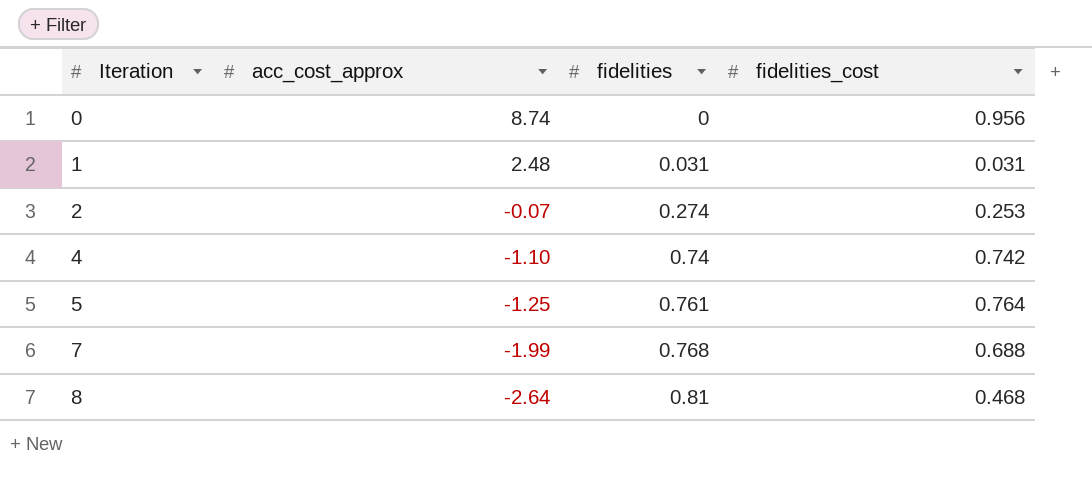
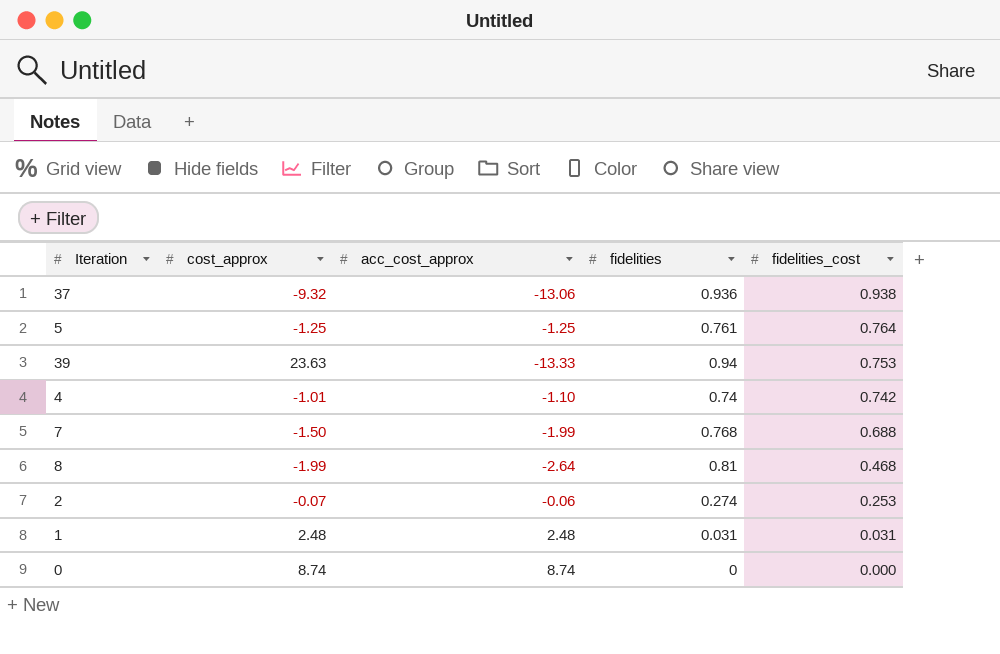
row order: Iteration ascending -> fidelities_cost descending
column cost_approx | position: none -> 2
row 37: none -> -9.32 | -13.06 | 0.936 | 0.938
row 39: none -> 23.63 | -13.33 | 0.94 | 0.753
2 | acc_cost_approx: -0.07 -> -0.06
0 | fidelities_cost: 0.956 -> 0.000

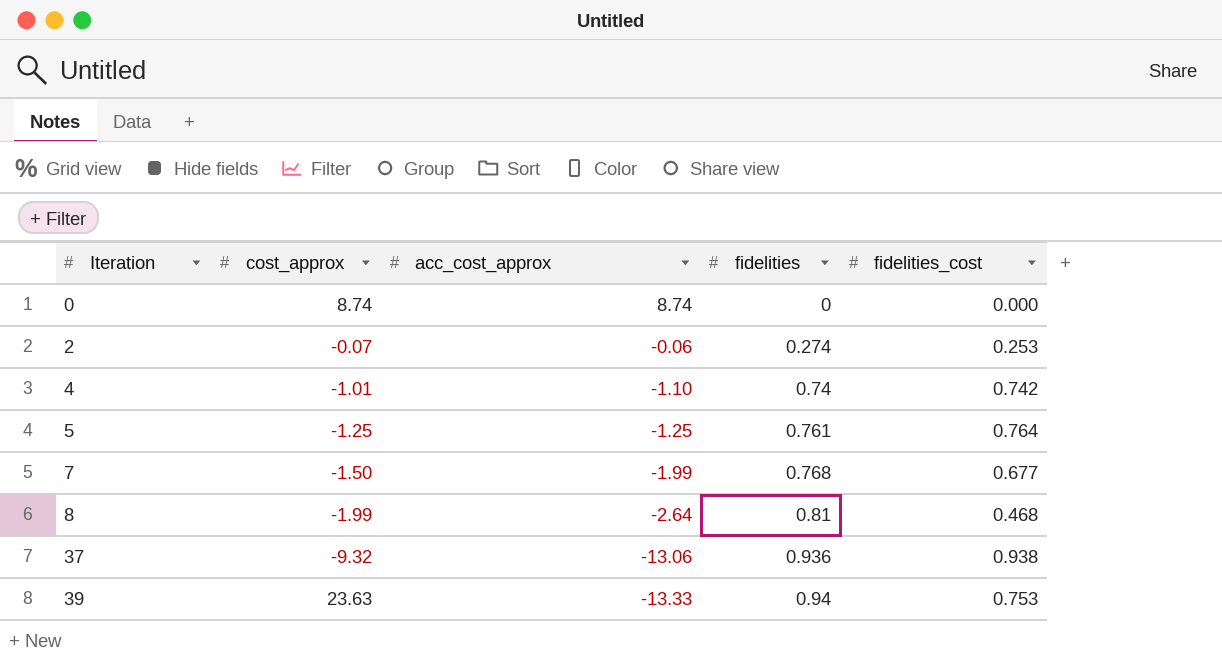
row order: fidelities_cost descending -> Iteration ascending
row 1: 2.48 | 2.48 | 0.031 | 0.031 -> none
7 | fidelities_cost: 0.688 -> 0.677

